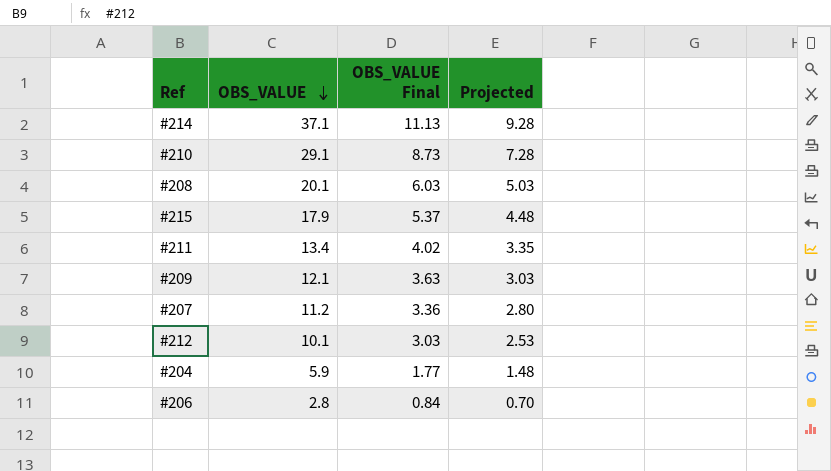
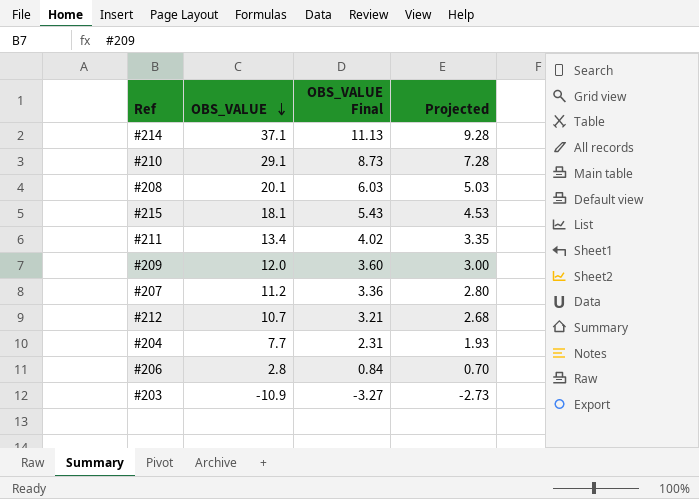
#215 | OBS_VALUE: 17.9 -> 18.1
#215 | OBS_VALUE Final: 5.37 -> 5.43
#215 | Projected: 4.48 -> 4.53
#209 | OBS_VALUE: 12.1 -> 12.0
#209 | OBS_VALUE Final: 3.63 -> 3.60
#209 | Projected: 3.03 -> 3.00
#212 | OBS_VALUE: 10.1 -> 10.7
#212 | OBS_VALUE Final: 3.03 -> 3.21
#212 | Projected: 2.53 -> 2.68
#204 | OBS_VALUE: 5.9 -> 7.7
#204 | OBS_VALUE Final: 1.77 -> 2.31
#204 | Projected: 1.48 -> 1.93
row #203: none -> -10.9 | -3.27 | -2.73

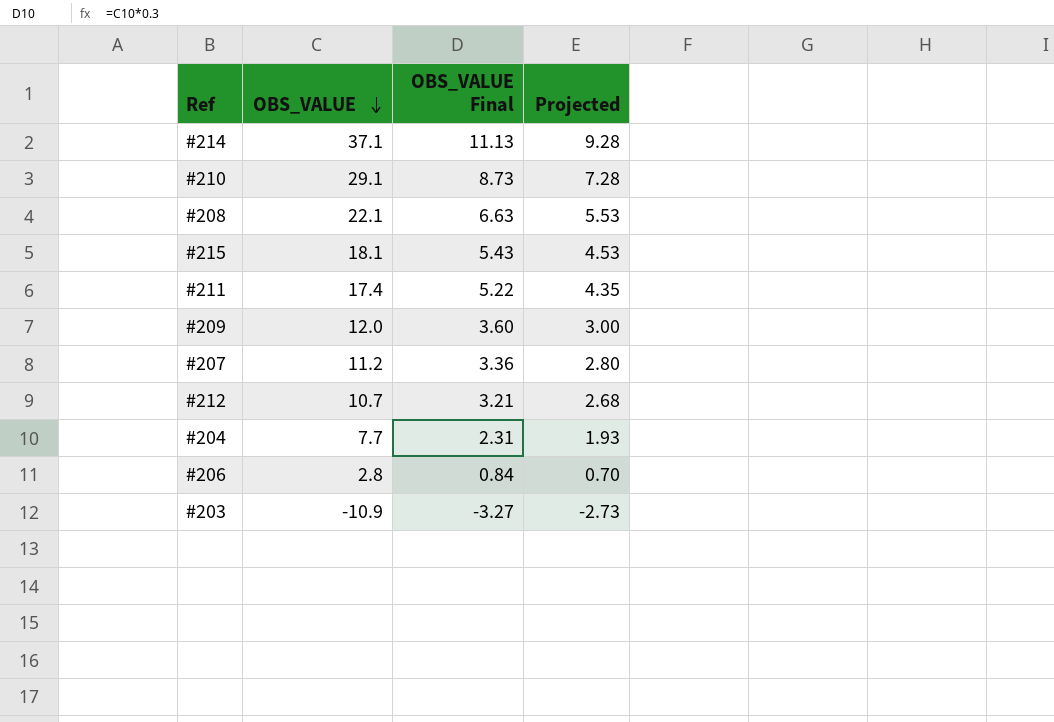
#208 | OBS_VALUE: 20.1 -> 22.1
#208 | OBS_VALUE Final: 6.03 -> 6.63
#208 | Projected: 5.03 -> 5.53
#211 | OBS_VALUE: 13.4 -> 17.4
#211 | OBS_VALUE Final: 4.02 -> 5.22
#211 | Projected: 3.35 -> 4.35

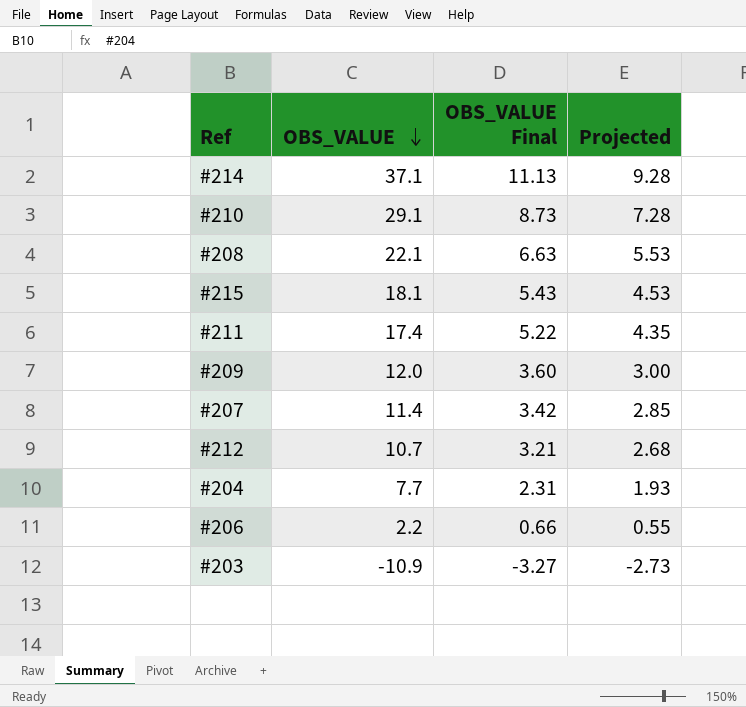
#207 | OBS_VALUE: 11.2 -> 11.4
#207 | OBS_VALUE Final: 3.36 -> 3.42
#207 | Projected: 2.80 -> 2.85
#206 | OBS_VALUE: 2.8 -> 2.2
#206 | OBS_VALUE Final: 0.84 -> 0.66
#206 | Projected: 0.70 -> 0.55

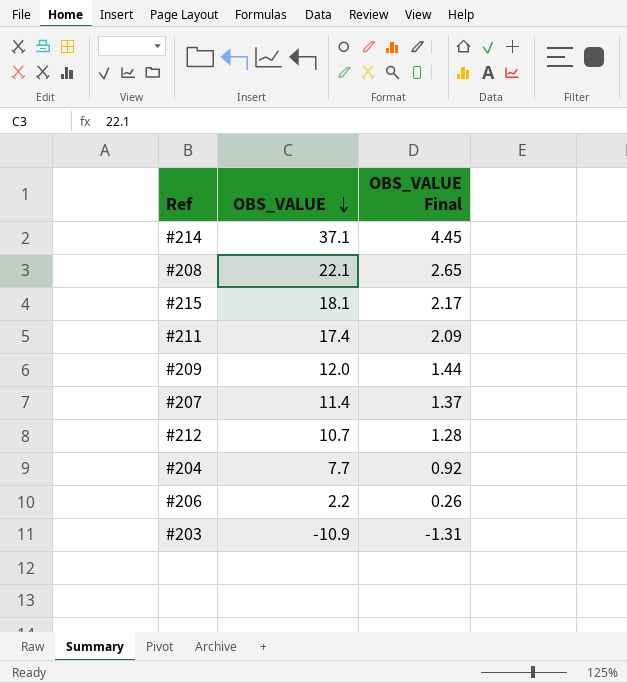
column Projected | formula: [OBS_VALUE] * 0.25 -> none
column OBS_VALUE Final | formula: [OBS_VALUE] * 0.3 -> [OBS_VALUE] * 0.12
row #210: 29.1 | 8.73 | 7.28 -> none

